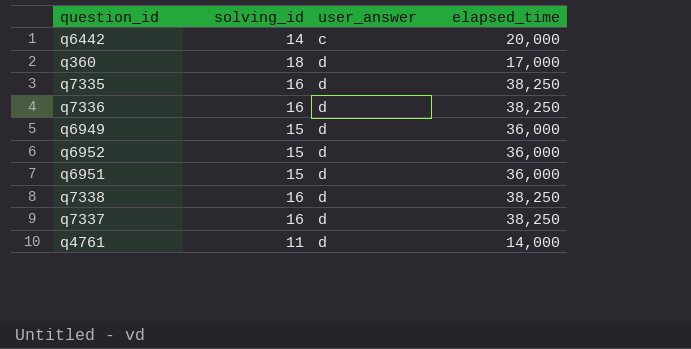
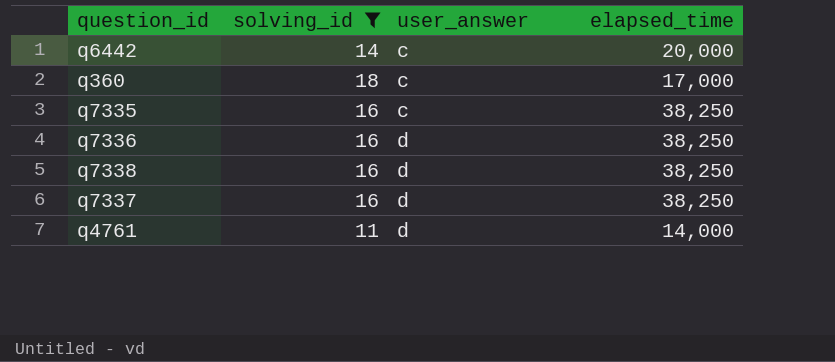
filter: none -> solving_id != 15
q360 | user_answer: d -> c
q7335 | user_answer: d -> c

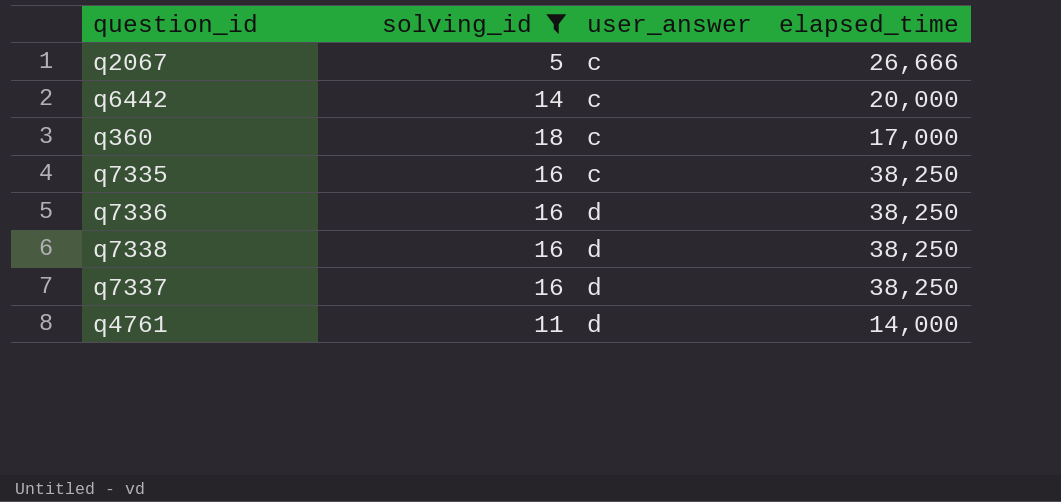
row q2067: none -> 5 | c | 26,666

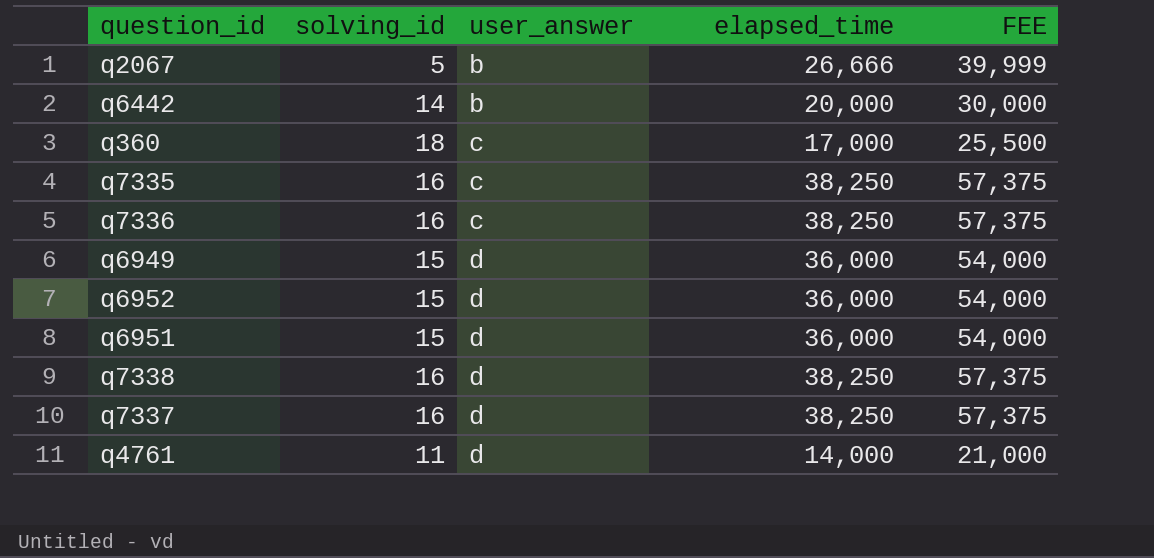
filter: solving_id != 15 -> none
column FEE | formula: none -> [elapsed_time] * 1.5
q2067 | user_answer: c -> b
q6442 | user_answer: c -> b
q7336 | user_answer: d -> c

